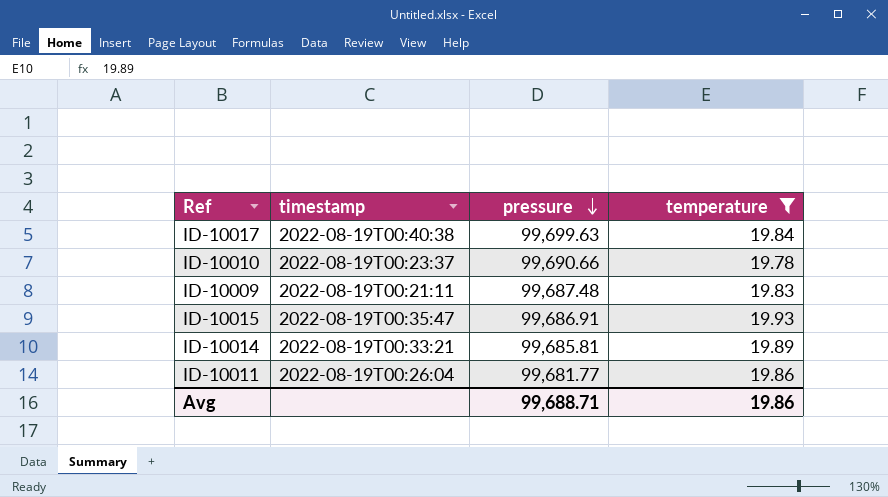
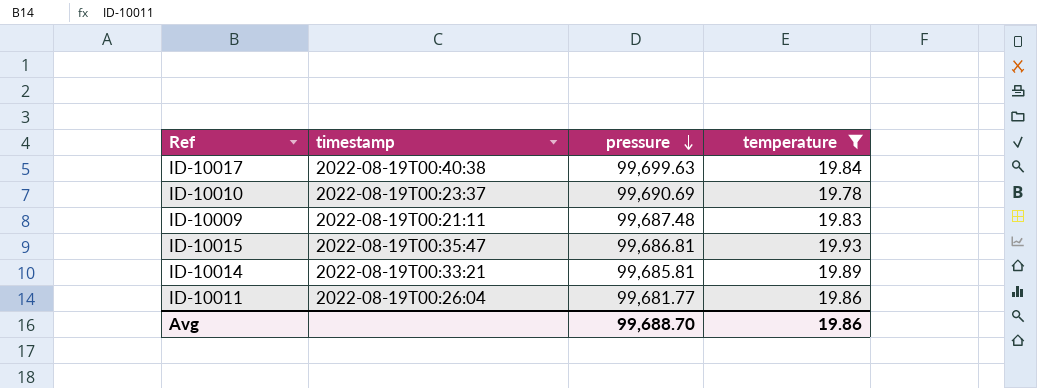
ID-10010 | pressure: 99,690.66 -> 99,690.69
ID-10015 | pressure: 99,686.91 -> 99,686.81
Avg | pressure: 99,688.71 -> 99,688.70

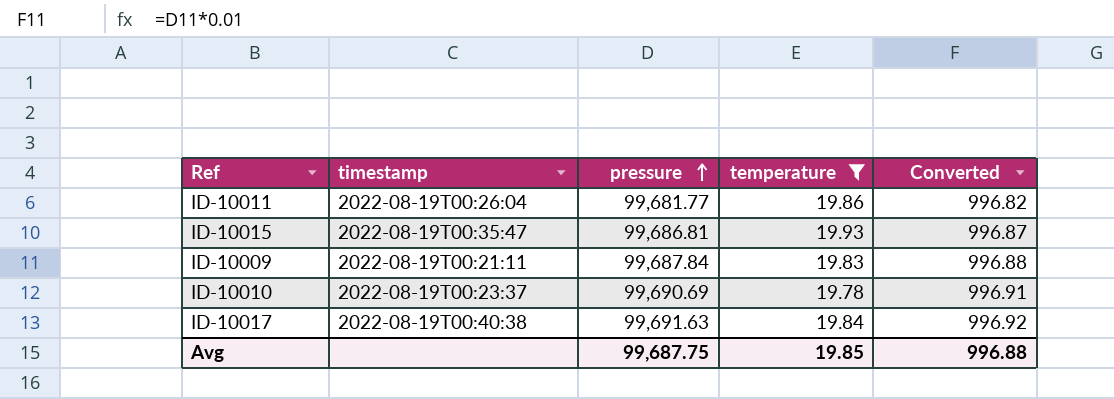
row order: pressure descending -> pressure ascending
column Converted | formula: none -> [pressure] * 0.01
row ID-10014: 2022-08-19T00:33:21 | 99,685.81 | 19.89 -> none
ID-10009 | pressure: 99,687.48 -> 99,687.84
ID-10017 | pressure: 99,699.63 -> 99,691.63
Avg | pressure: 99,688.70 -> 99,687.75
Avg | temperature: 19.86 -> 19.85

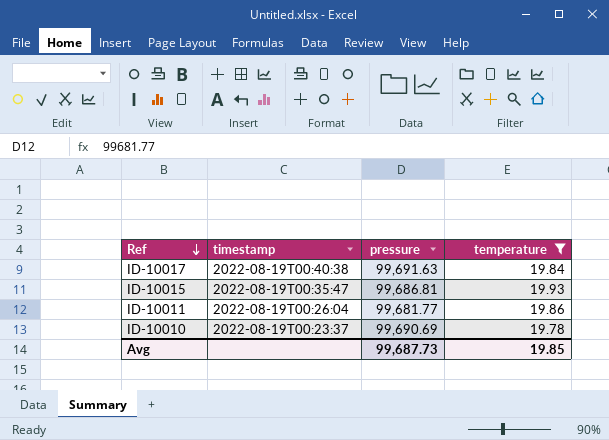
row order: pressure ascending -> Ref descending
column Converted | formula: [pressure] * 0.01 -> none
row ID-10009: 2022-08-19T00:21:11 | 99,687.84 | 19.83 | 996.88 -> none
Avg | pressure: 99,687.75 -> 99,687.73

